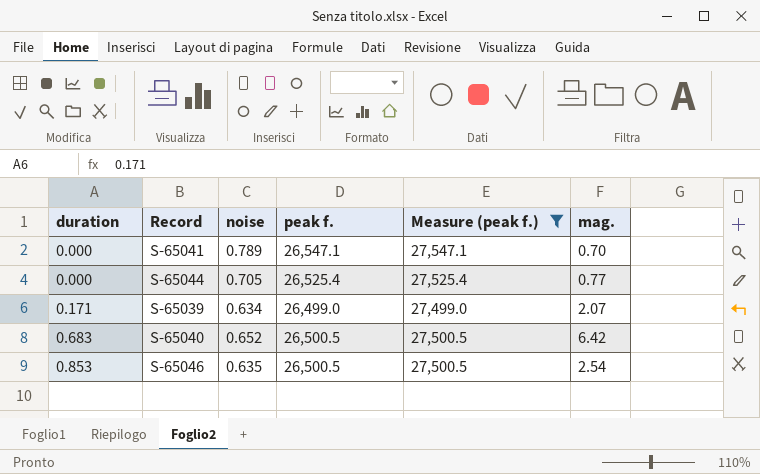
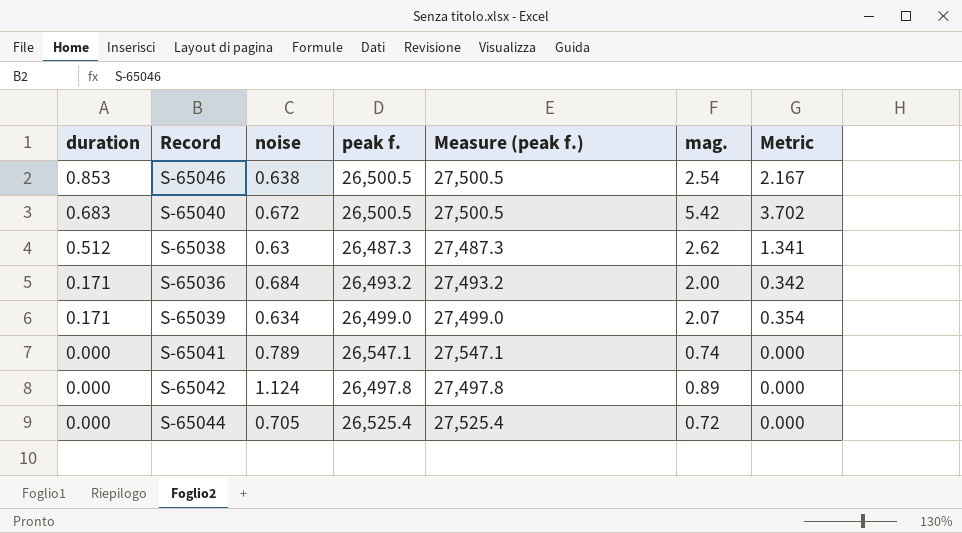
filter: Measure (peak f.) >= 27,499.0 -> none
row order: duration ascending -> duration descending
column Metric | formula: none -> [duration] * [mag.]
S-65046 | noise: 0.635 -> 0.638
S-65040 | noise: 0.652 -> 0.672
S-65040 | mag.: 6.42 -> 5.42
S-65041 | mag.: 0.70 -> 0.74
S-65044 | mag.: 0.77 -> 0.72

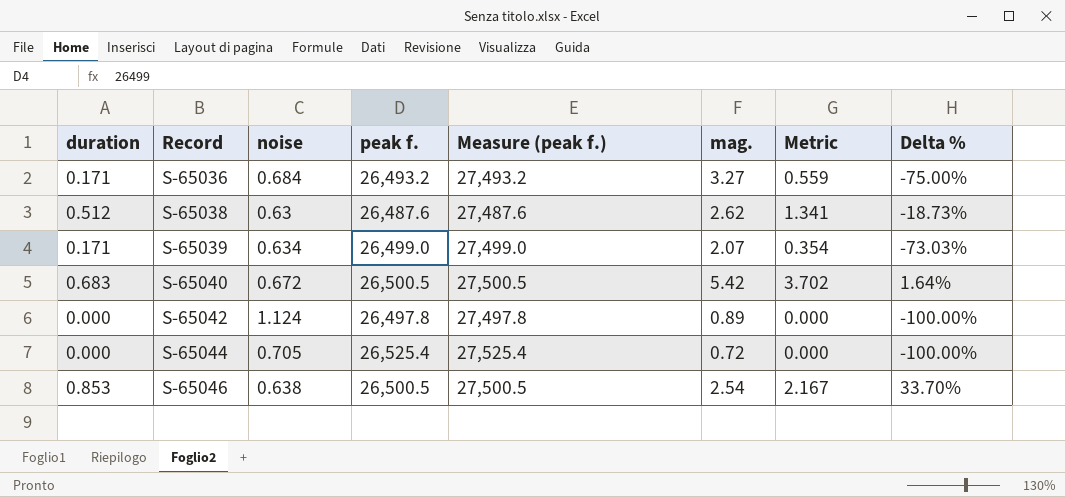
row order: duration descending -> Record ascending
column Delta % | formula: none -> ([duration] - [noise]) / [noise]
row S-65041: 0.000 | 0.789 | 26,547.1 | 27,547.1 | 0.74 | 0.000 -> none
S-65036 | mag.: 2.00 -> 3.27
S-65036 | Metric: 0.342 -> 0.559
S-65038 | peak f.: 26,487.3 -> 26,487.6
S-65038 | Measure (peak f.): 27,487.3 -> 27,487.6

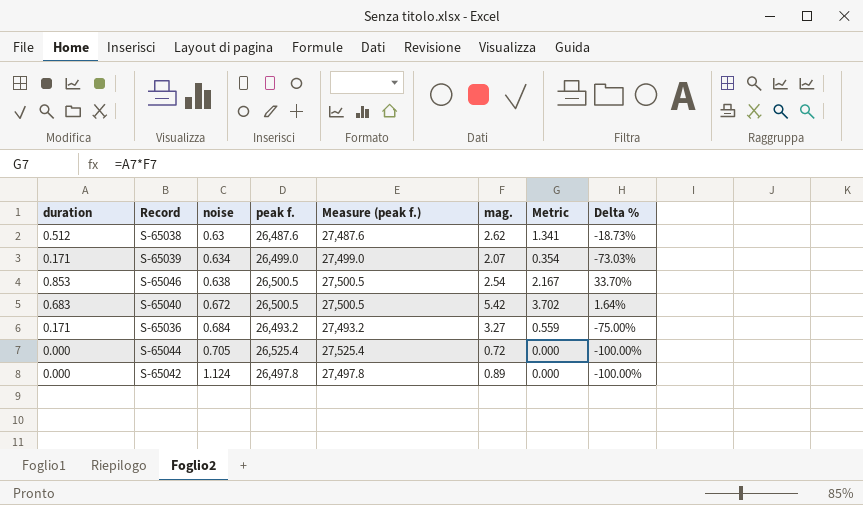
row order: Record ascending -> noise ascending

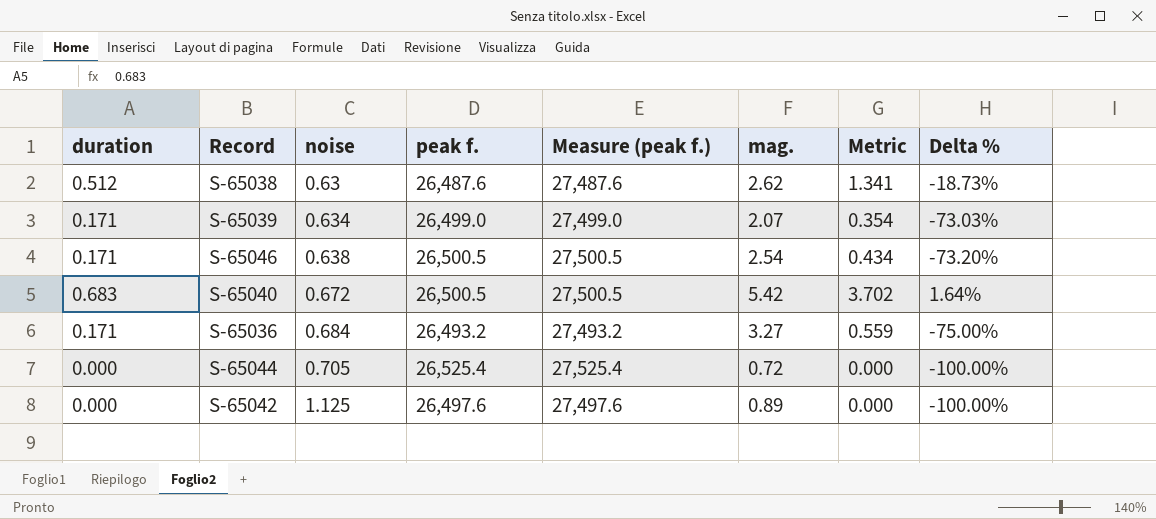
S-65046 | duration: 0.853 -> 0.171
S-65046 | Metric: 2.167 -> 0.434
S-65046 | Delta %: 33.70% -> -73.20%
S-65042 | noise: 1.124 -> 1.125
S-65042 | peak f.: 26,497.8 -> 26,497.6
S-65042 | Measure (peak f.): 27,497.8 -> 27,497.6

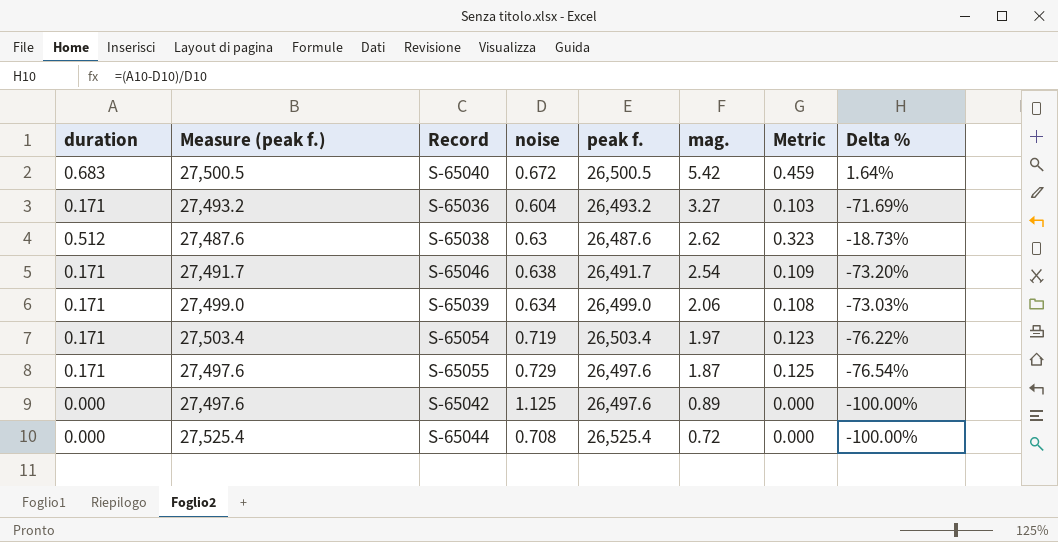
row order: noise ascending -> mag. descending
column Measure (peak f.) | position: 5 -> 2
column Metric | formula: [duration] * [mag.] -> [duration] * [noise]
S-65036 | noise: 0.684 -> 0.604
S-65036 | Delta %: -75.00% -> -71.69%
S-65046 | Measure (peak f.): 27,500.5 -> 27,491.7
S-65046 | peak f.: 26,500.5 -> 26,491.7
S-65039 | mag.: 2.07 -> 2.06
row S-65054: none -> 0.171 | 27,503.4 | 0.719 | 26,503.4 | 1.97 | 0.123 | -76.22%
row S-65055: none -> 0.171 | 27,497.6 | 0.729 | 26,497.6 | 1.87 | 0.125 | -76.54%
S-65044 | noise: 0.705 -> 0.708

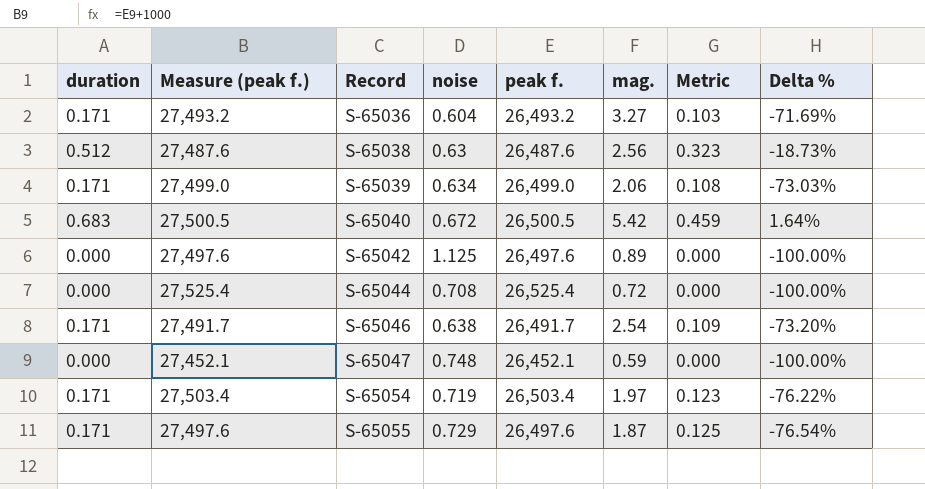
row order: mag. descending -> Record ascending
S-65038 | mag.: 2.62 -> 2.56
row S-65047: none -> 0.000 | 27,452.1 | 0.748 | 26,452.1 | 0.59 | 0.000 | -100.00%

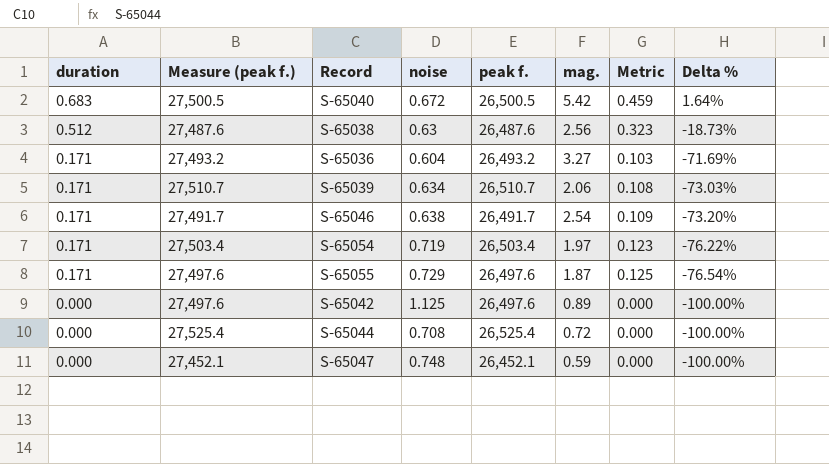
row order: Record ascending -> duration descending
S-65039 | Measure (peak f.): 27,499.0 -> 27,510.7
S-65039 | peak f.: 26,499.0 -> 26,510.7

